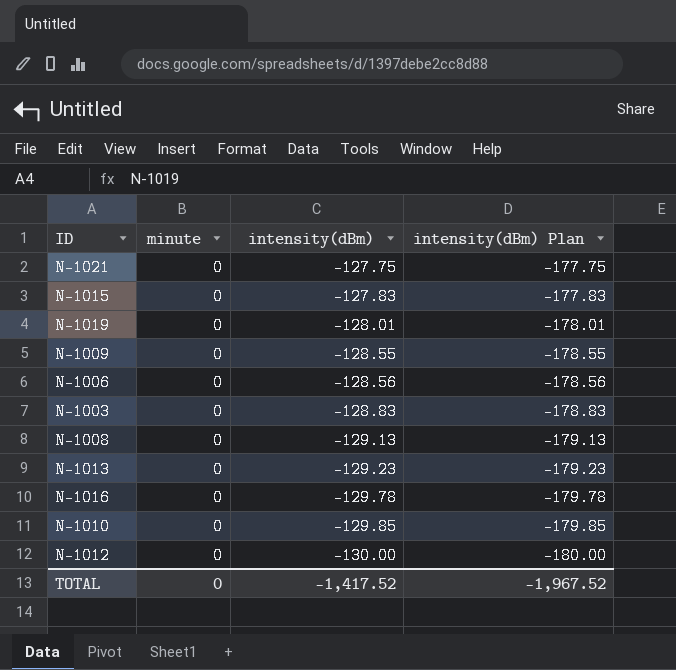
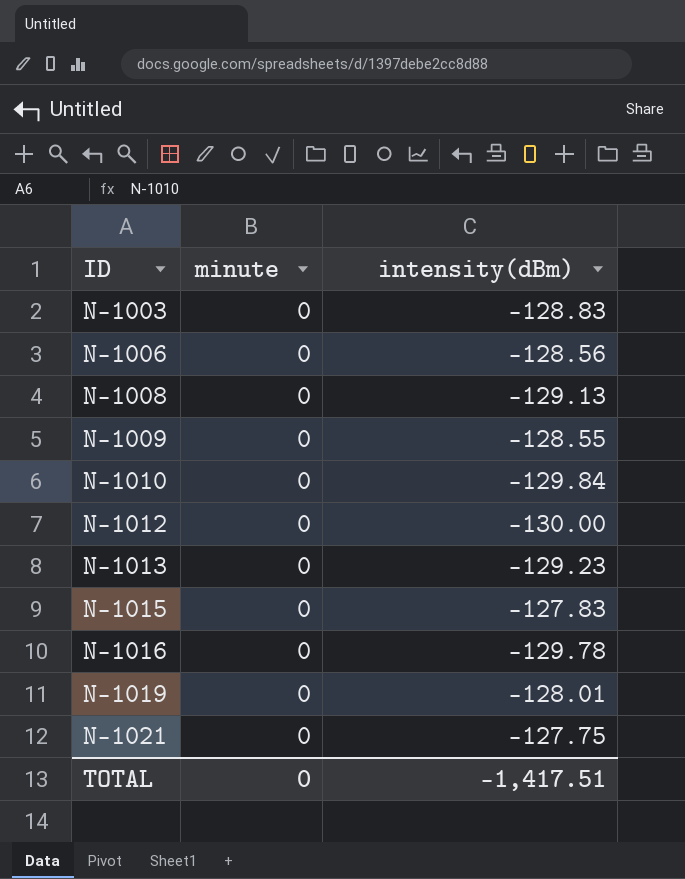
row order: intensity(dBm) descending -> ID ascending
column intensity(dBm) Plan | formula: [intensity(dBm)] - 50 -> none
N-1010 | intensity(dBm): -129.85 -> -129.84
TOTAL | intensity(dBm): -1,417.52 -> -1,417.51

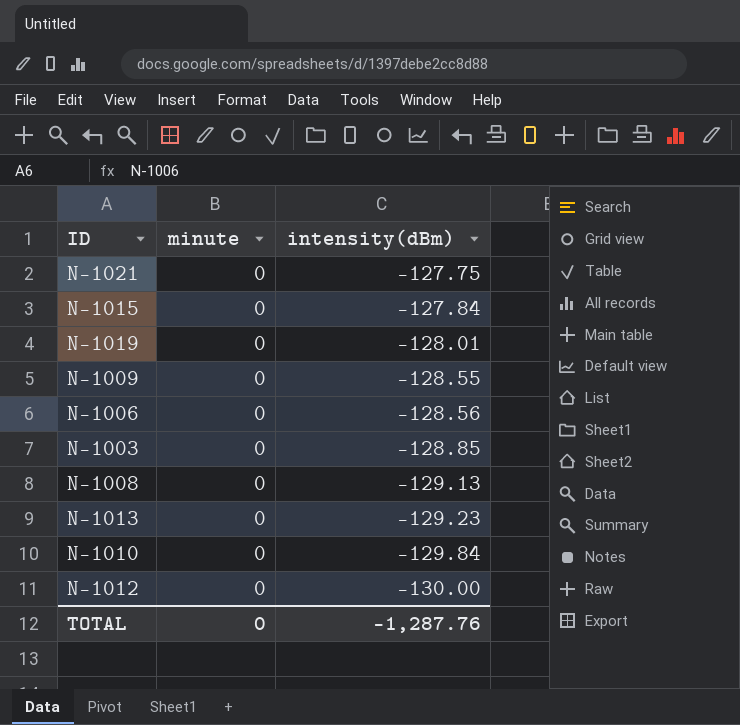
row order: ID ascending -> intensity(dBm) descending
row N-1016: 0 | -129.78 -> none
N-1015 | intensity(dBm): -127.83 -> -127.84
N-1003 | intensity(dBm): -128.83 -> -128.85
TOTAL | intensity(dBm): -1,417.51 -> -1,287.76

